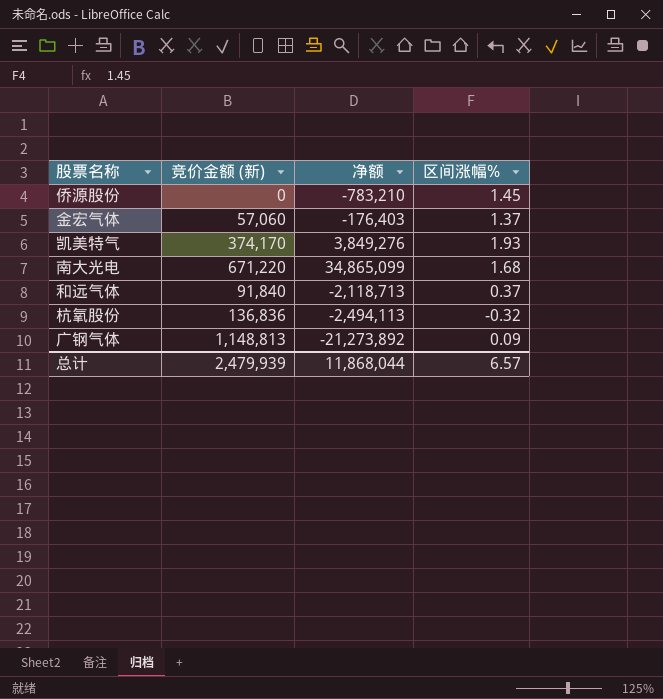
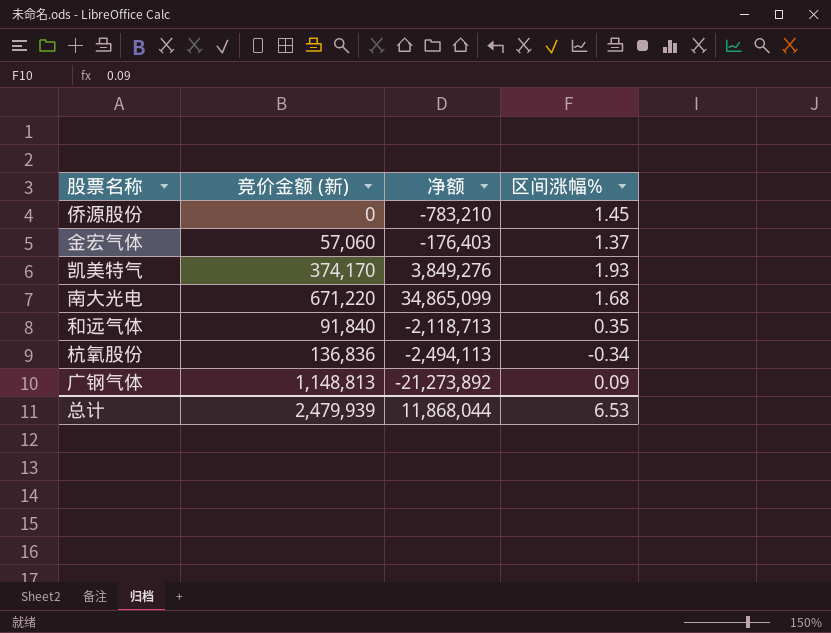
和远气体 | 区间涨幅%: 0.37 -> 0.35
杭氧股份 | 区间涨幅%: -0.32 -> -0.34
总计 | 区间涨幅%: 6.57 -> 6.53

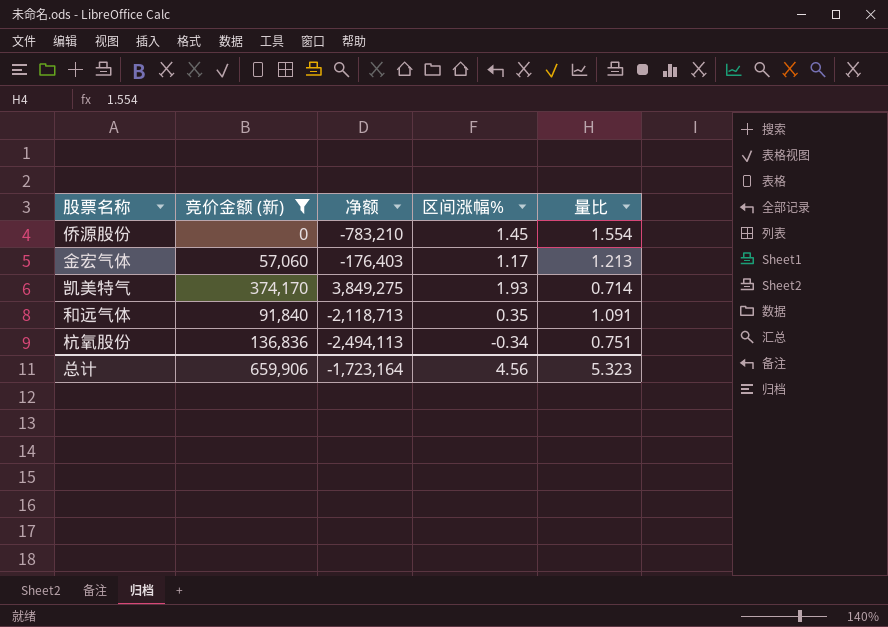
filter: none -> 竞价金额 (新) <= 374,170
column 量比 | position: none -> 5
金宏气体 | 区间涨幅%: 1.37 -> 1.17
凯美特气 | 净额: 3,849,276 -> 3,849,275
总计 | 竞价金额 (新): 2,479,939 -> 659,906
总计 | 净额: 11,868,044 -> -1,723,164
总计 | 区间涨幅%: 6.53 -> 4.56

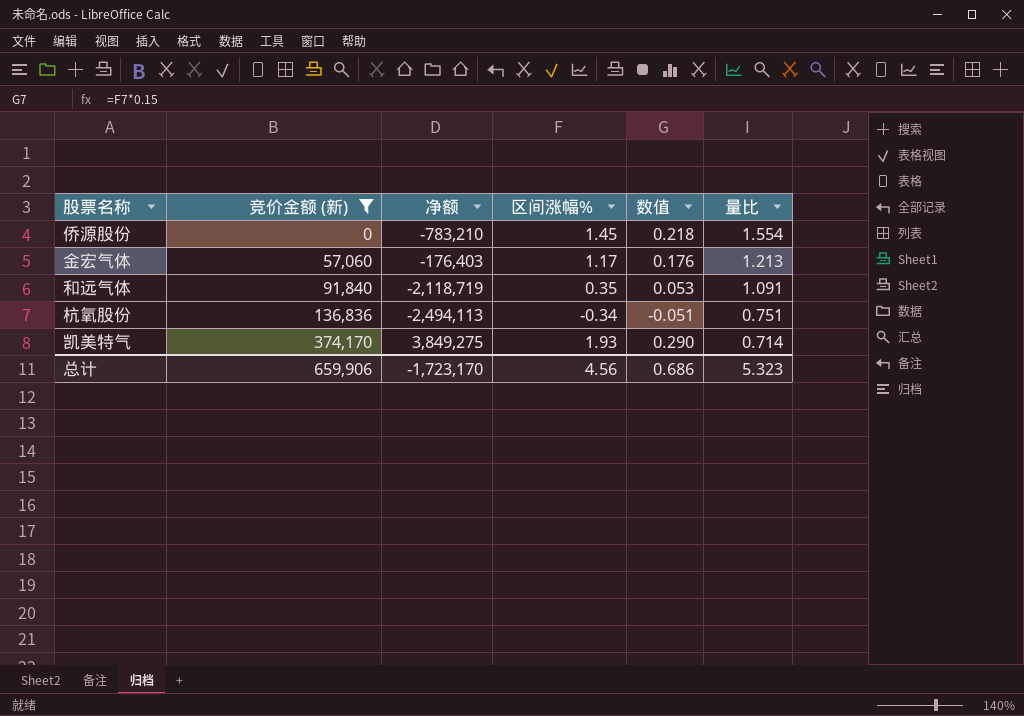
row order: none -> 竞价金额 (新) ascending
column 数值 | formula: none -> [区间涨幅%] * 0.15
和远气体 | 净额: -2,118,713 -> -2,118,719
总计 | 净额: -1,723,164 -> -1,723,170

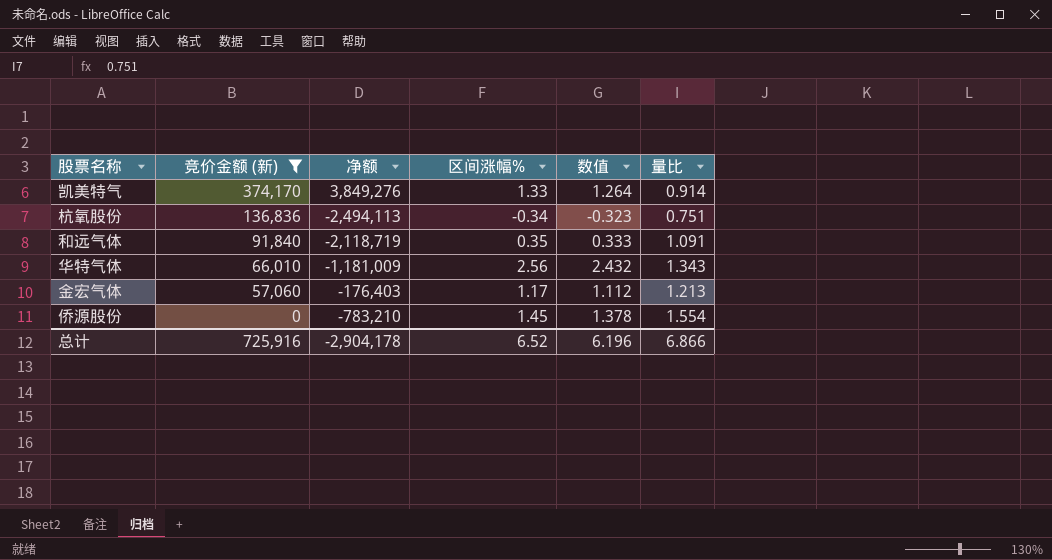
row order: 竞价金额 (新) ascending -> 竞价金额 (新) descending
column 数值 | formula: [区间涨幅%] * 0.15 -> [区间涨幅%] * 0.95
凯美特气 | 净额: 3,849,275 -> 3,849,276
凯美特气 | 区间涨幅%: 1.93 -> 1.33
凯美特气 | 量比: 0.714 -> 0.914
row 华特气体: none -> 66,010 | -1,181,009 | 2.56 | 2.432 | 1.343
总计 | 竞价金额 (新): 659,906 -> 725,916
总计 | 净额: -1,723,170 -> -2,904,178
总计 | 区间涨幅%: 4.56 -> 6.52
总计 | 数值: 0.686 -> 6.196
总计 | 量比: 5.323 -> 6.866

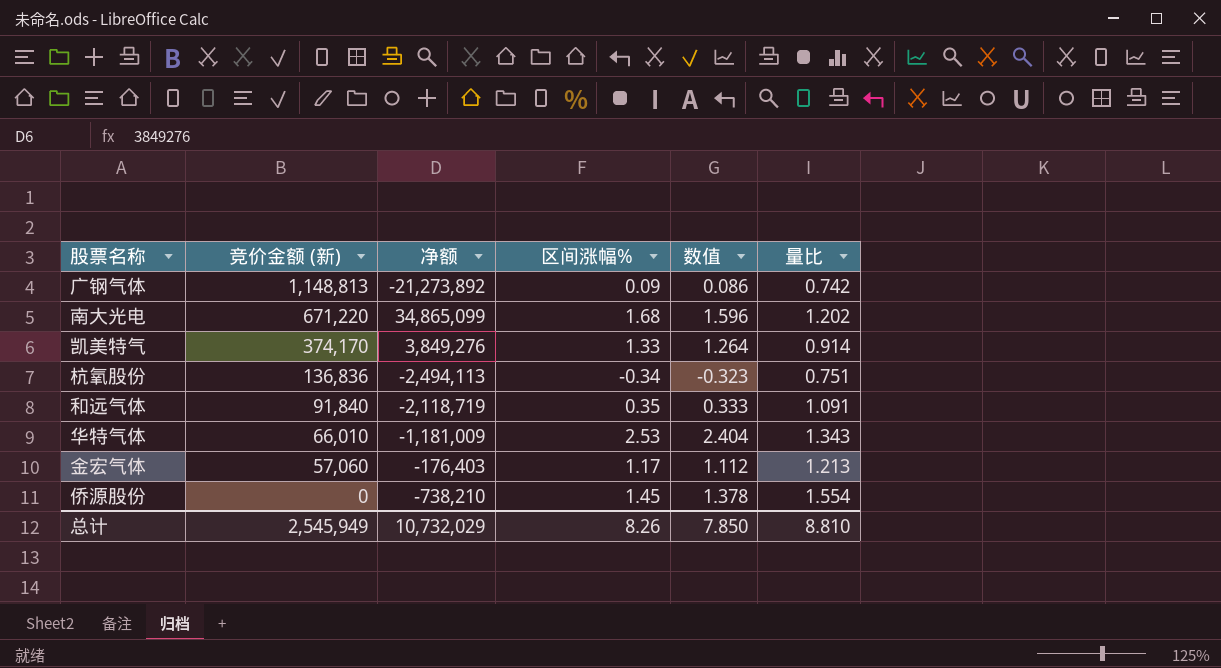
filter: 竞价金额 (新) <= 374,170 -> none
华特气体 | 区间涨幅%: 2.56 -> 2.53
华特气体 | 数值: 2.432 -> 2.404
侨源股份 | 净额: -783,210 -> -738,210
总计 | 竞价金额 (新): 725,916 -> 2,545,949
总计 | 净额: -2,904,178 -> 10,732,029
总计 | 区间涨幅%: 6.52 -> 8.26
总计 | 数值: 6.196 -> 7.850
总计 | 量比: 6.866 -> 8.810

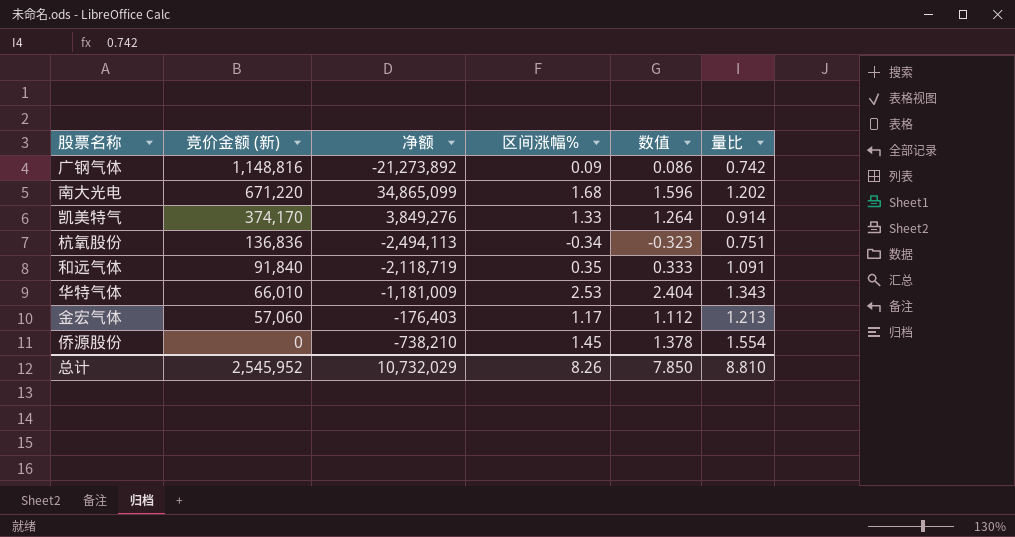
广钢气体 | 竞价金额 (新): 1,148,813 -> 1,148,816
总计 | 竞价金额 (新): 2,545,949 -> 2,545,952

